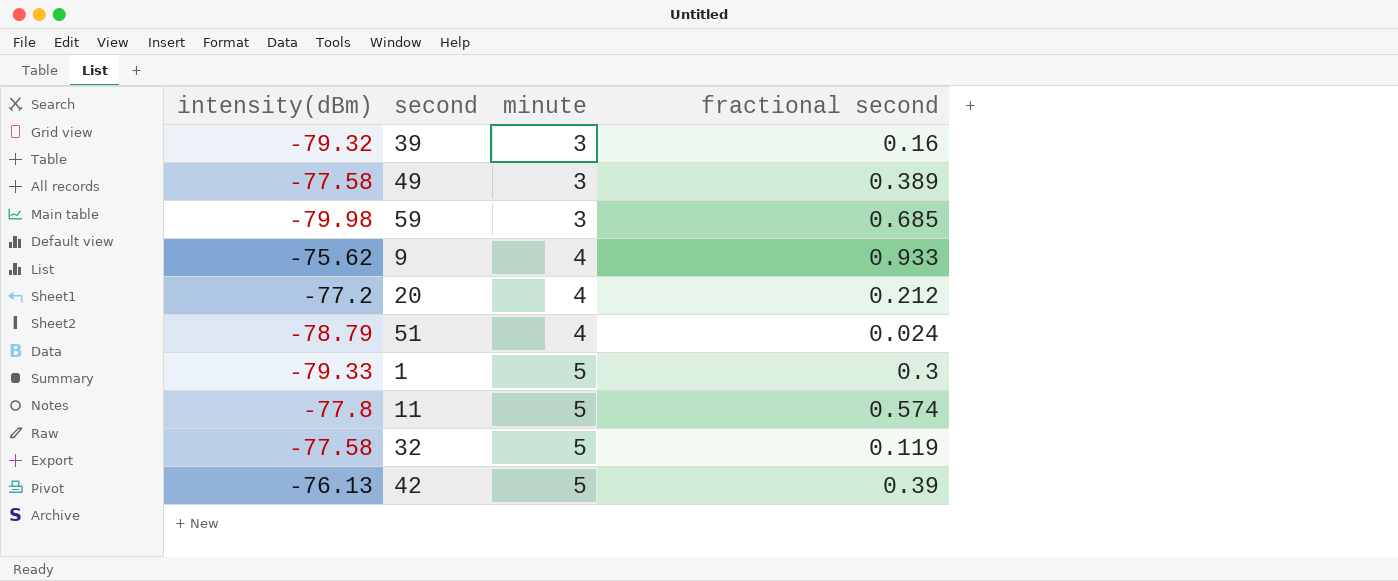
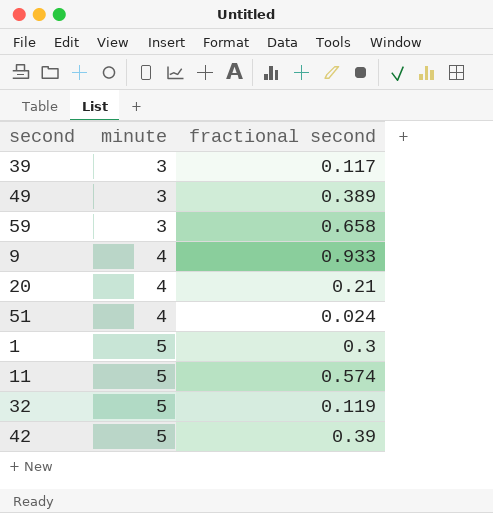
column intensity(dBm) | position: 1 -> none
39 | fractional second: 0.16 -> 0.117
59 | fractional second: 0.685 -> 0.658
20 | fractional second: 0.212 -> 0.21

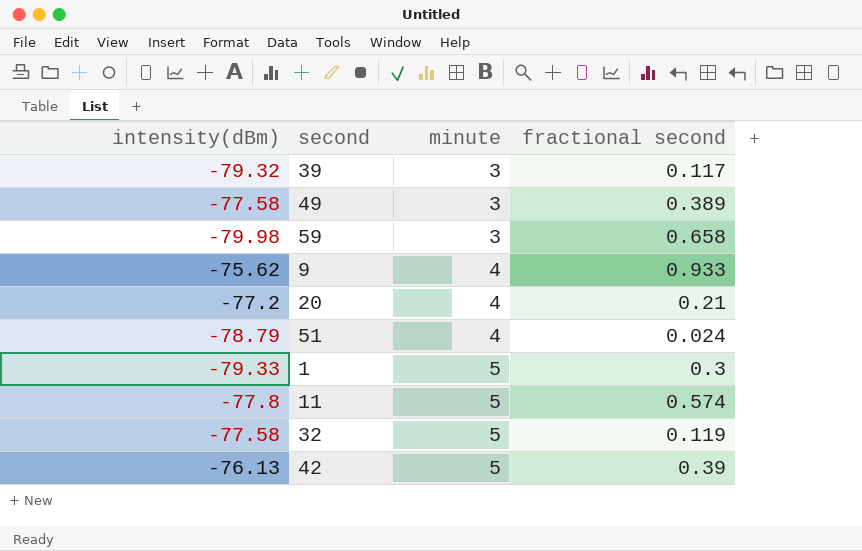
column intensity(dBm) | position: none -> 1

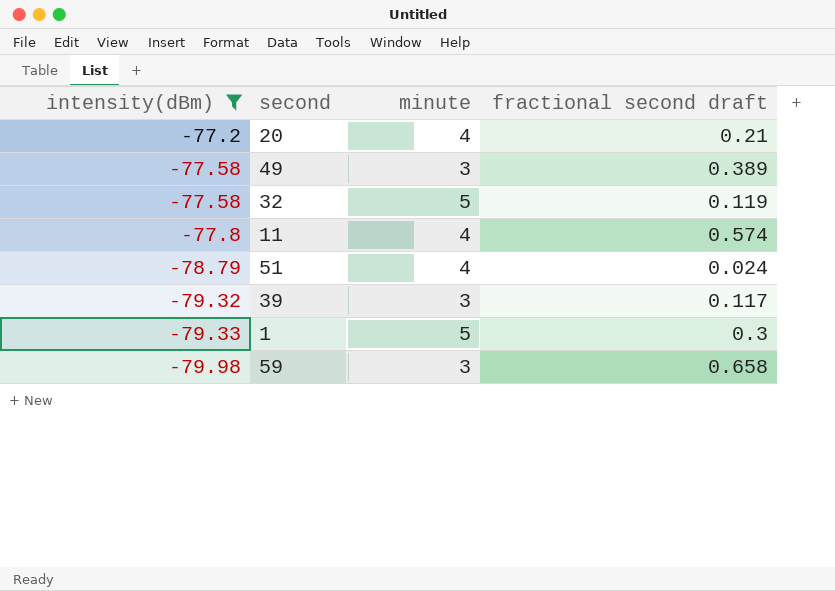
filter: none -> intensity(dBm) <= -77.2
row order: minute ascending -> intensity(dBm) descending
column name: fractional second -> fractional second draft
11 | minute: 5 -> 4

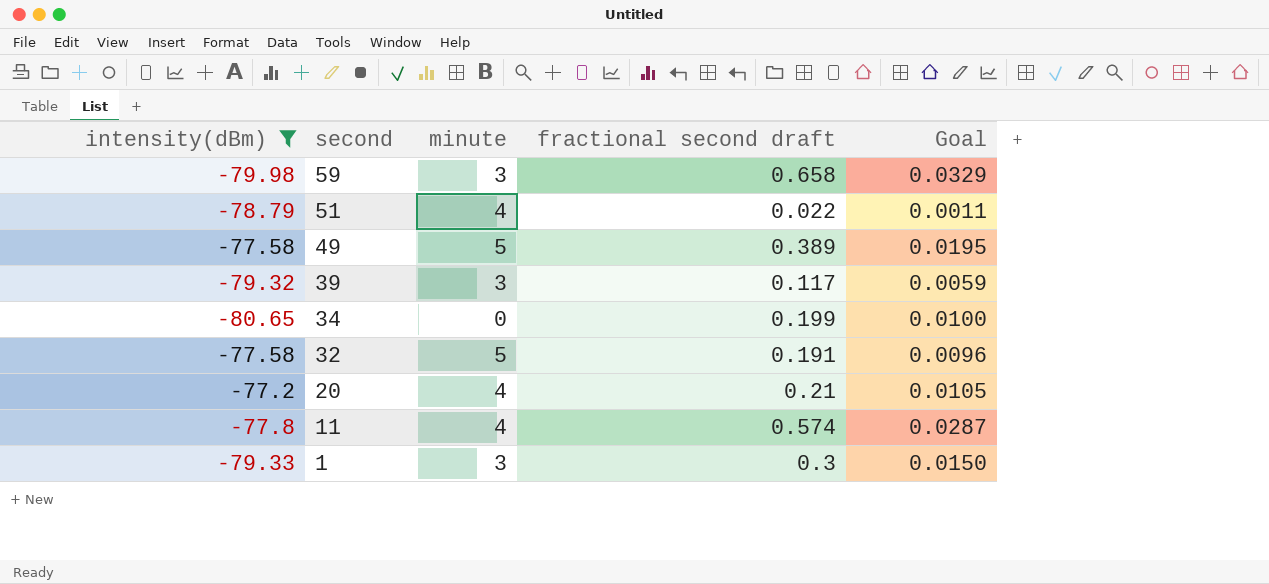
row order: intensity(dBm) descending -> second descending
column Goal | formula: none -> [fractional second draft] * 0.05
51 | fractional second draft: 0.024 -> 0.022
49 | minute: 3 -> 5
row 34: none -> -80.65 | 0 | 0.199 | 0.0100
32 | fractional second draft: 0.119 -> 0.191
1 | minute: 5 -> 3

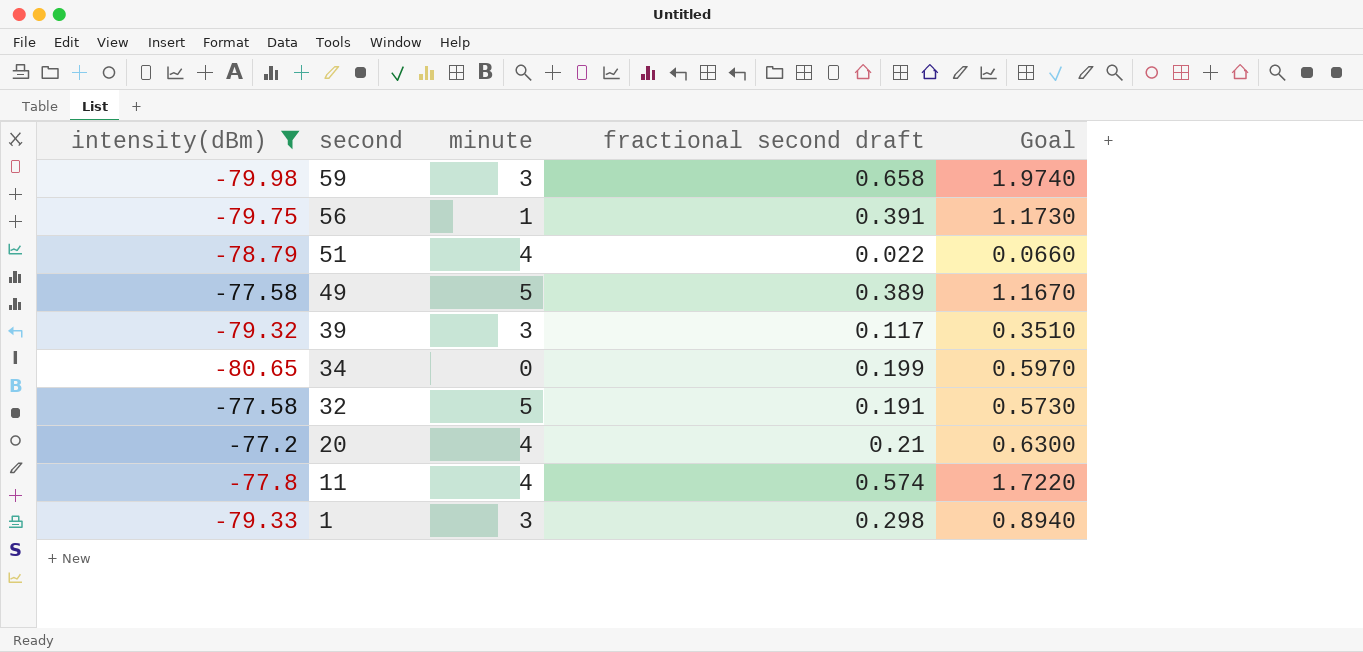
column Goal | formula: [fractional second draft] * 0.05 -> [fractional second draft] * 3
row 56: none -> -79.75 | 1 | 0.391 | 1.1730
1 | fractional second draft: 0.3 -> 0.298

